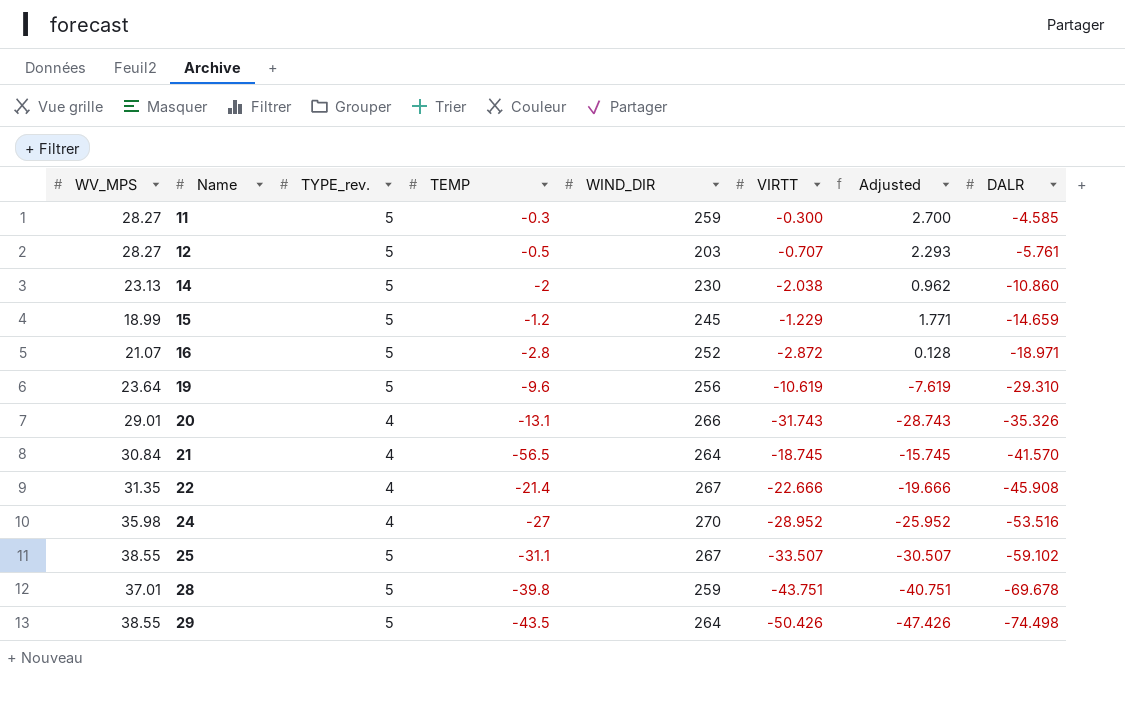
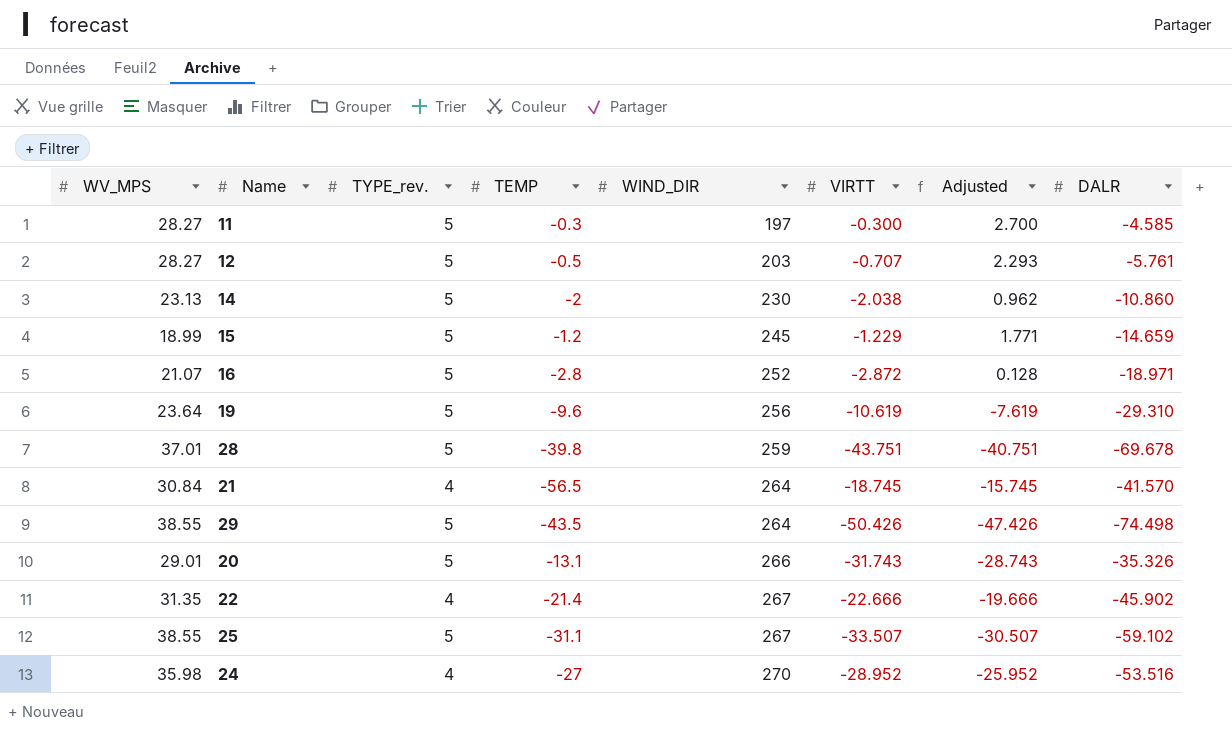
row order: Name ascending -> WIND_DIR ascending
11 | WIND_DIR: 259 -> 197
20 | TYPE_rev.: 4 -> 5
22 | DALR: -45.908 -> -45.902

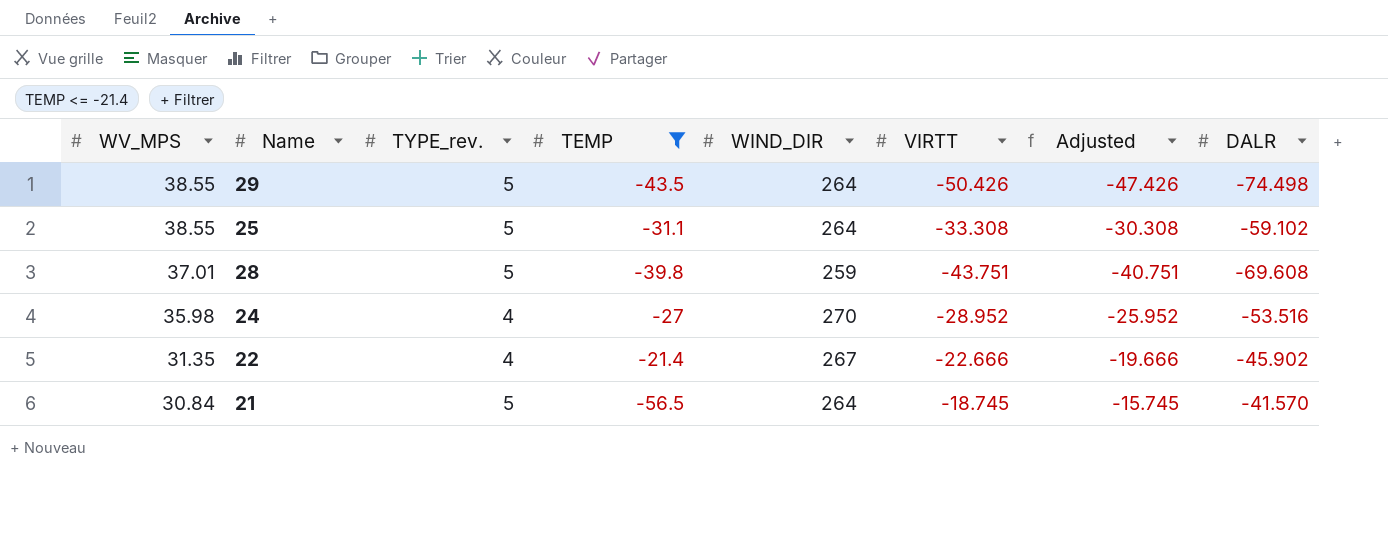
filter: none -> TEMP <= -21.4
row order: WIND_DIR ascending -> WV_MPS descending
25 | WIND_DIR: 267 -> 264
25 | VIRTT: -33.507 -> -33.308
25 | Adjusted: -30.507 -> -30.308
28 | DALR: -69.678 -> -69.608
21 | TYPE_rev.: 4 -> 5

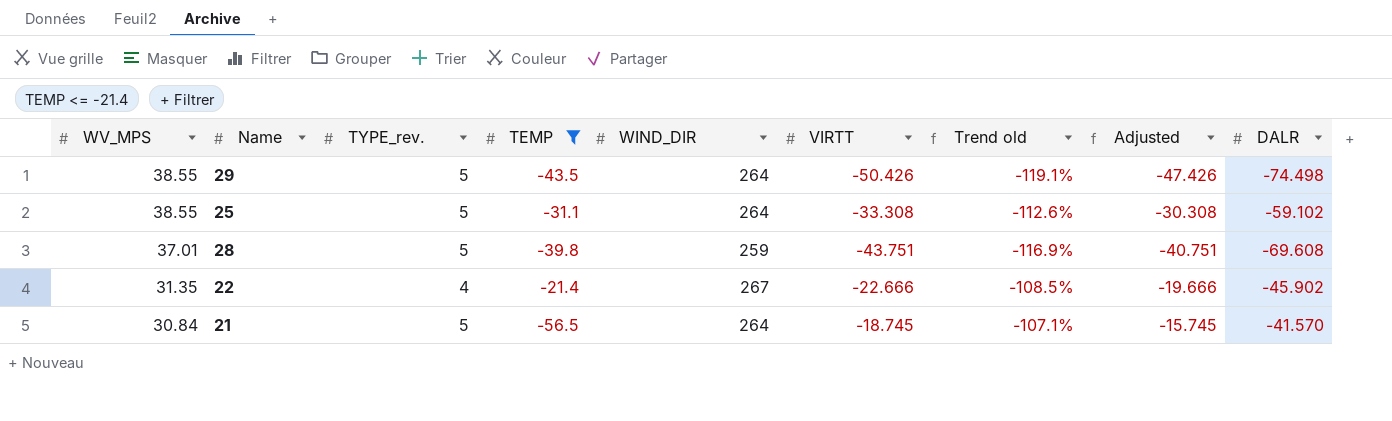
column Trend old | formula: none -> ([VIRTT] - [WIND_DIR]) / [WIND_DIR]
row 24: 35.98 | 4 | -27 | 270 | -28.952 | -25.952 | -53.516 -> none

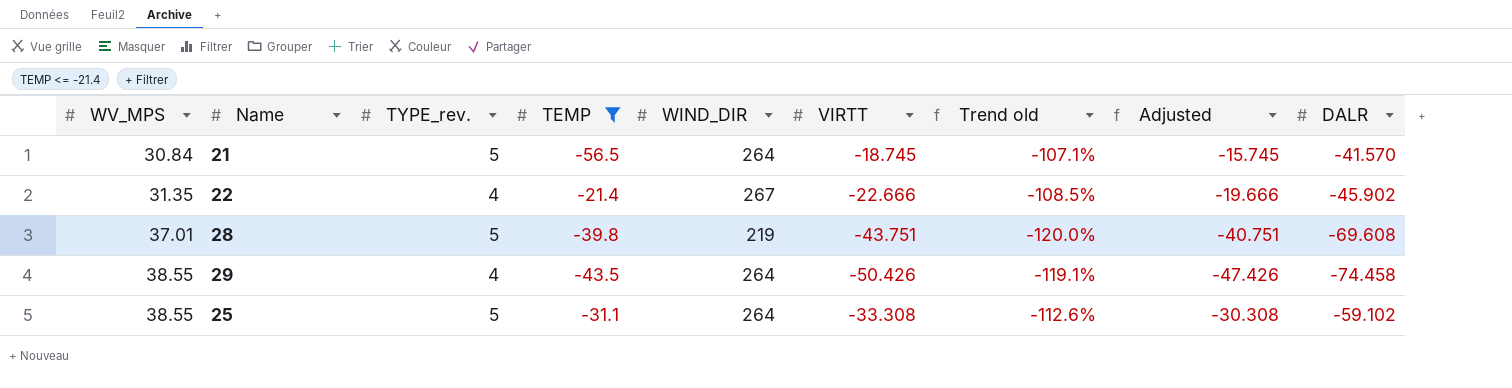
row order: WV_MPS descending -> WV_MPS ascending
28 | WIND_DIR: 259 -> 219
28 | Trend old: -116.9% -> -120.0%
29 | TYPE_rev.: 5 -> 4
29 | DALR: -74.498 -> -74.458

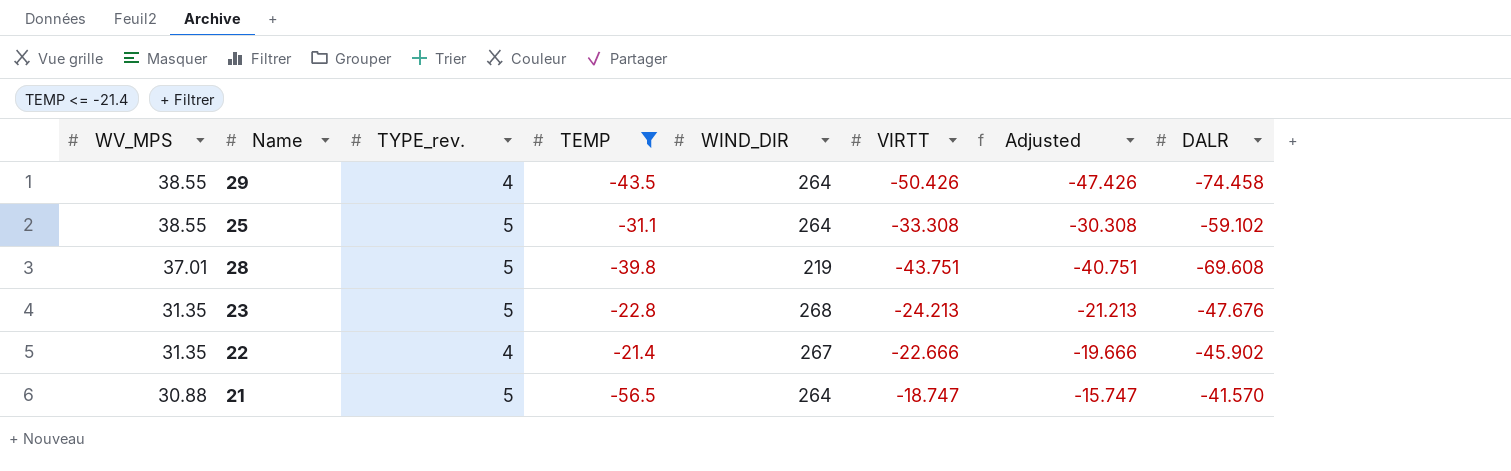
row order: WV_MPS ascending -> WV_MPS descending
column Trend old | formula: ([VIRTT] - [WIND_DIR]) / [WIND_DIR] -> none
row 23: none -> 31.35 | 5 | -22.8 | 268 | -24.213 | -21.213 | -47.676
21 | WV_MPS: 30.84 -> 30.88
21 | VIRTT: -18.745 -> -18.747
21 | Adjusted: -15.745 -> -15.747

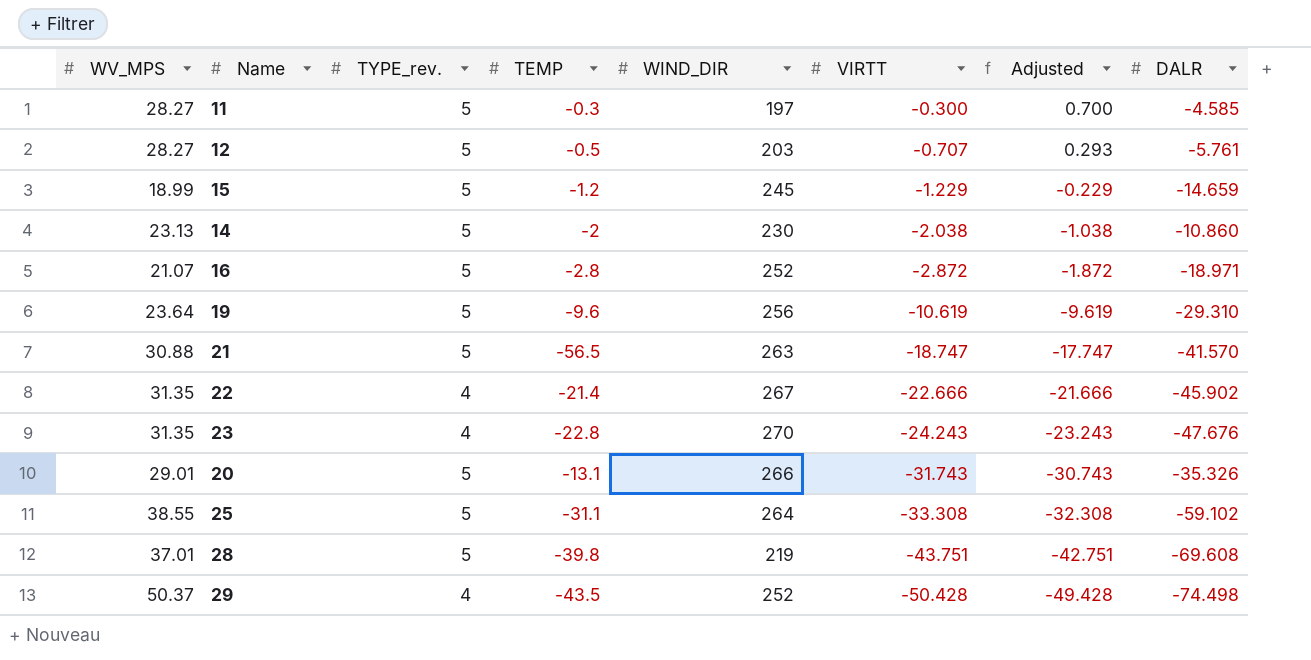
filter: TEMP <= -21.4 -> none
row order: WV_MPS descending -> VIRTT descending
column Adjusted | formula: [VIRTT] + 3 -> [VIRTT] + 1
21 | WIND_DIR: 264 -> 263
23 | TYPE_rev.: 5 -> 4
23 | WIND_DIR: 268 -> 270
23 | VIRTT: -24.213 -> -24.243
29 | WV_MPS: 38.55 -> 50.37
29 | WIND_DIR: 264 -> 252
29 | VIRTT: -50.426 -> -50.428
29 | DALR: -74.458 -> -74.498

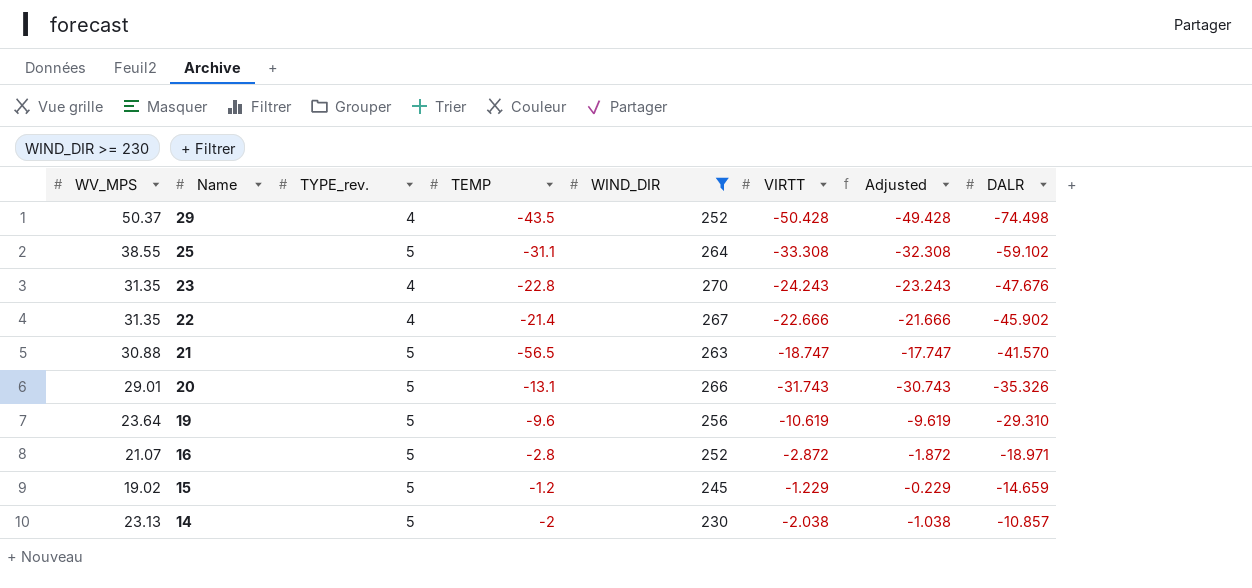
filter: none -> WIND_DIR >= 230
row order: VIRTT descending -> Name descending
15 | WV_MPS: 18.99 -> 19.02
14 | DALR: -10.860 -> -10.857

